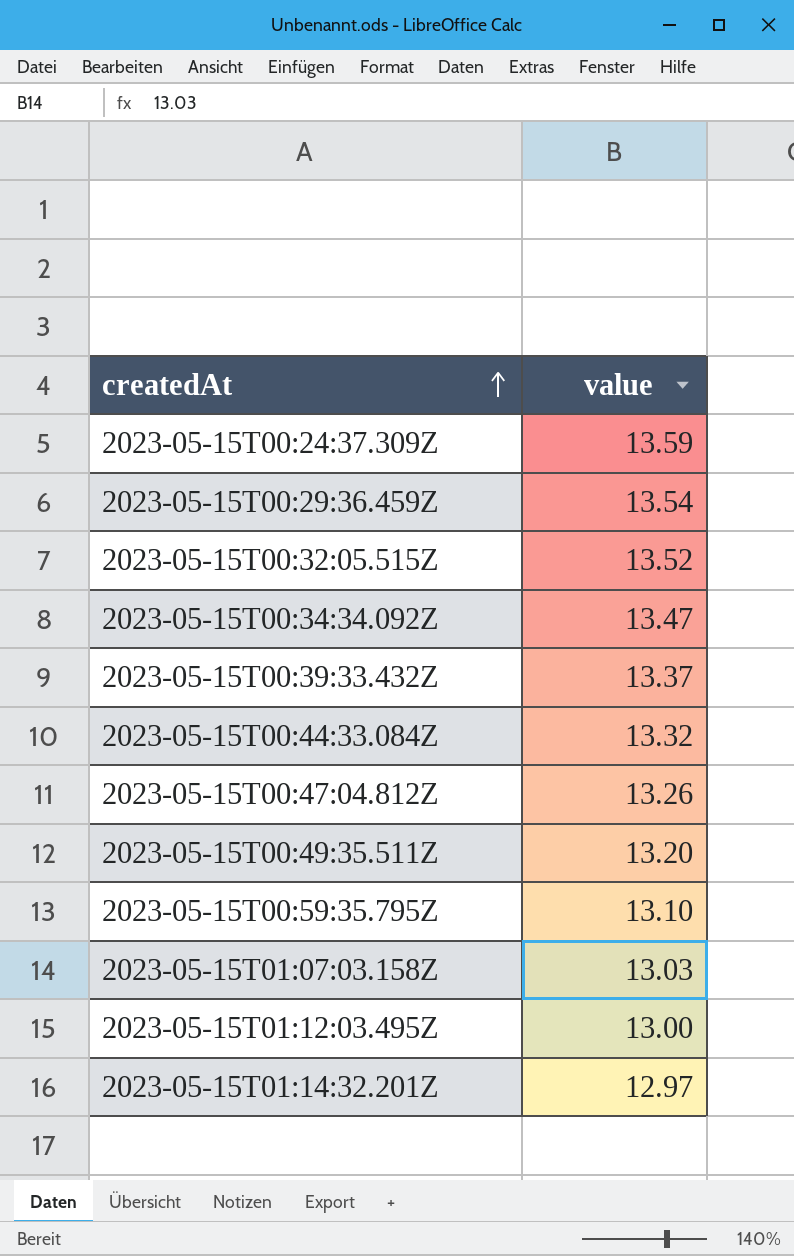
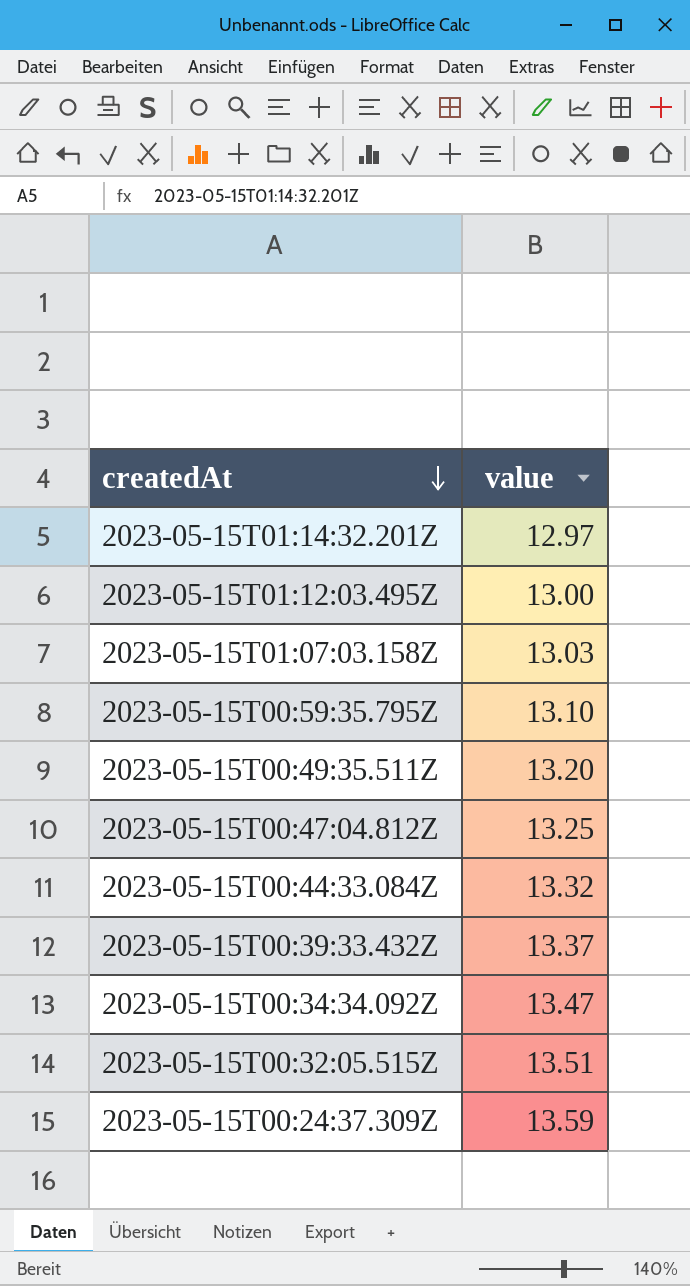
row order: createdAt ascending -> createdAt descending
row 2023-05-15T00:29:36.459Z: 13.54 -> none
2023-05-15T00:47:04.812Z | value: 13.26 -> 13.25
2023-05-15T00:32:05.515Z | value: 13.52 -> 13.51

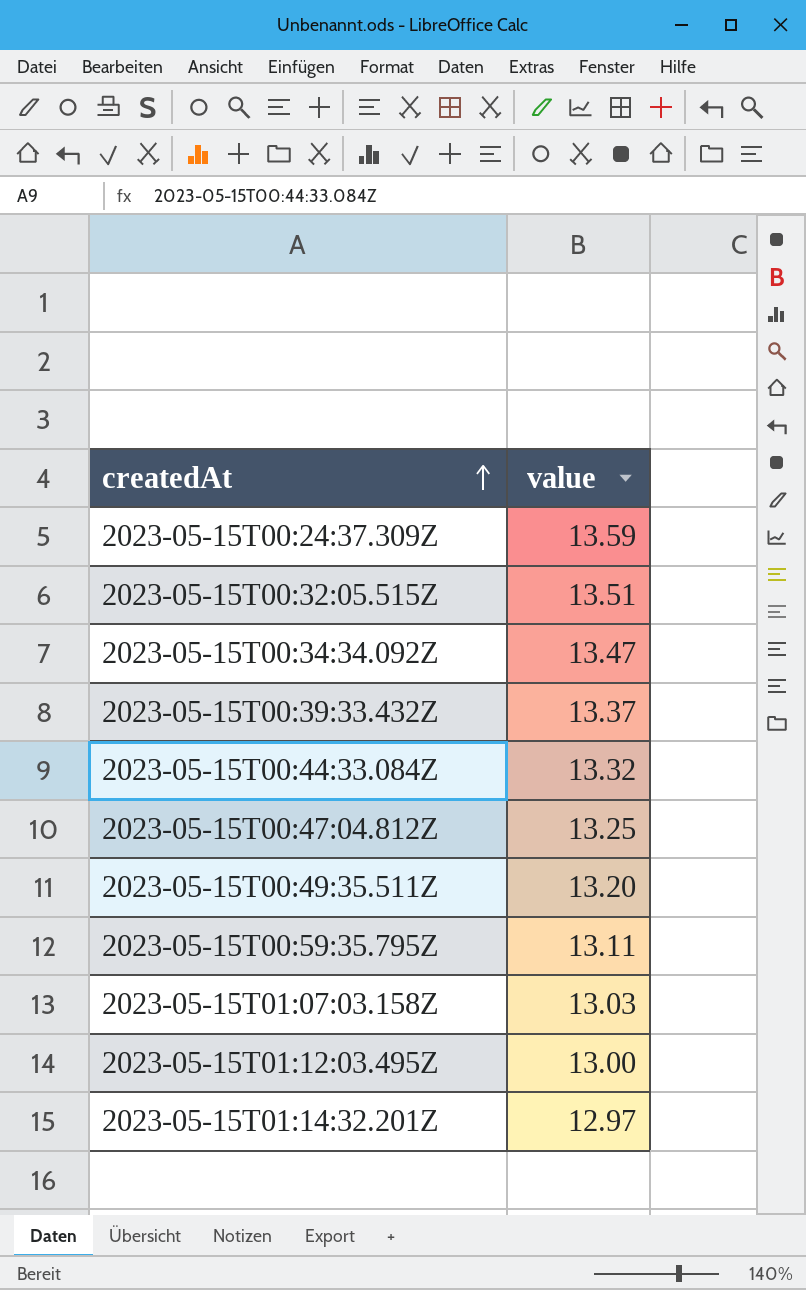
row order: createdAt descending -> createdAt ascending
2023-05-15T00:59:35.795Z | value: 13.10 -> 13.11

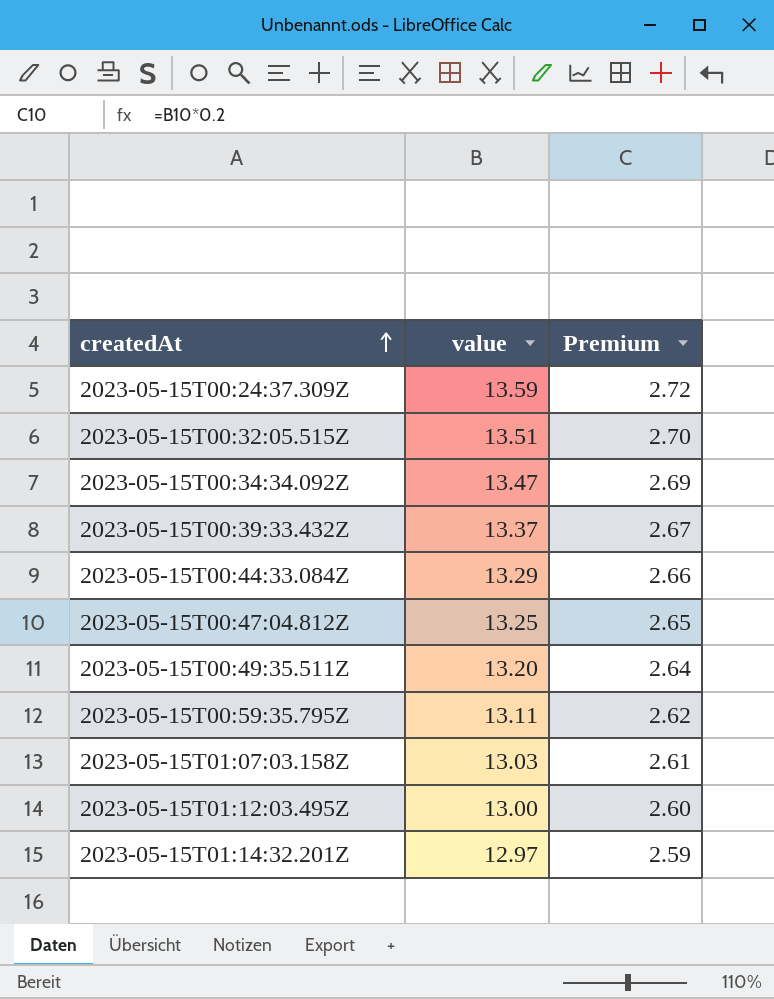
column Premium | formula: none -> [value] * 0.2
2023-05-15T00:44:33.084Z | value: 13.32 -> 13.29

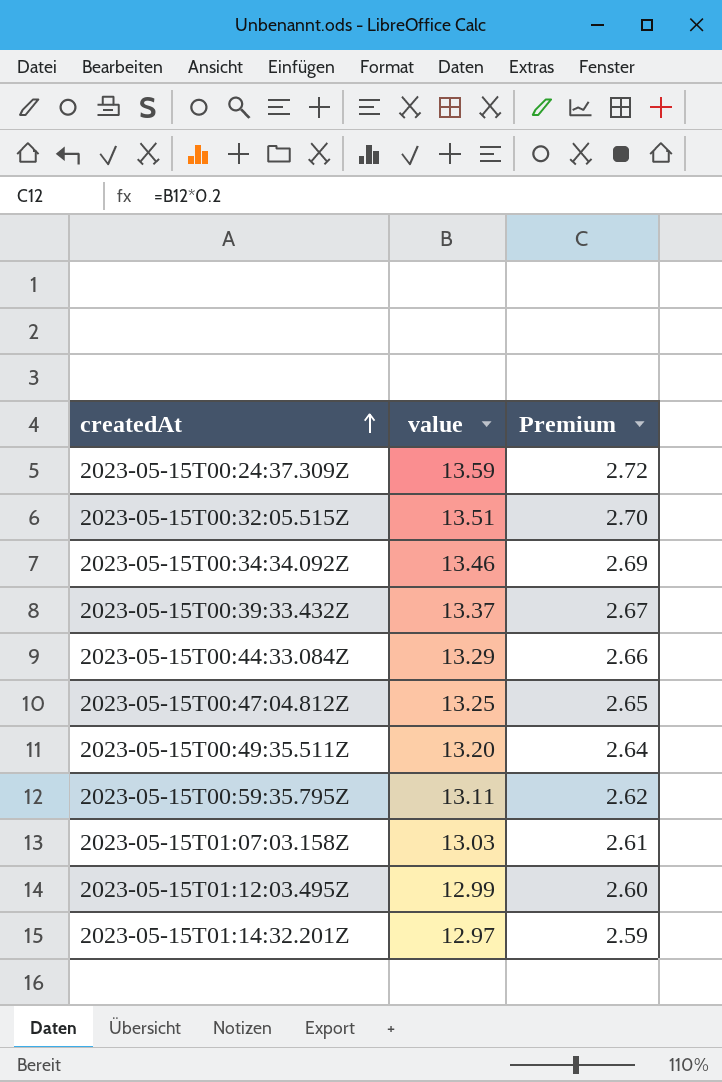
2023-05-15T00:34:34.092Z | value: 13.47 -> 13.46
2023-05-15T01:12:03.495Z | value: 13.00 -> 12.99

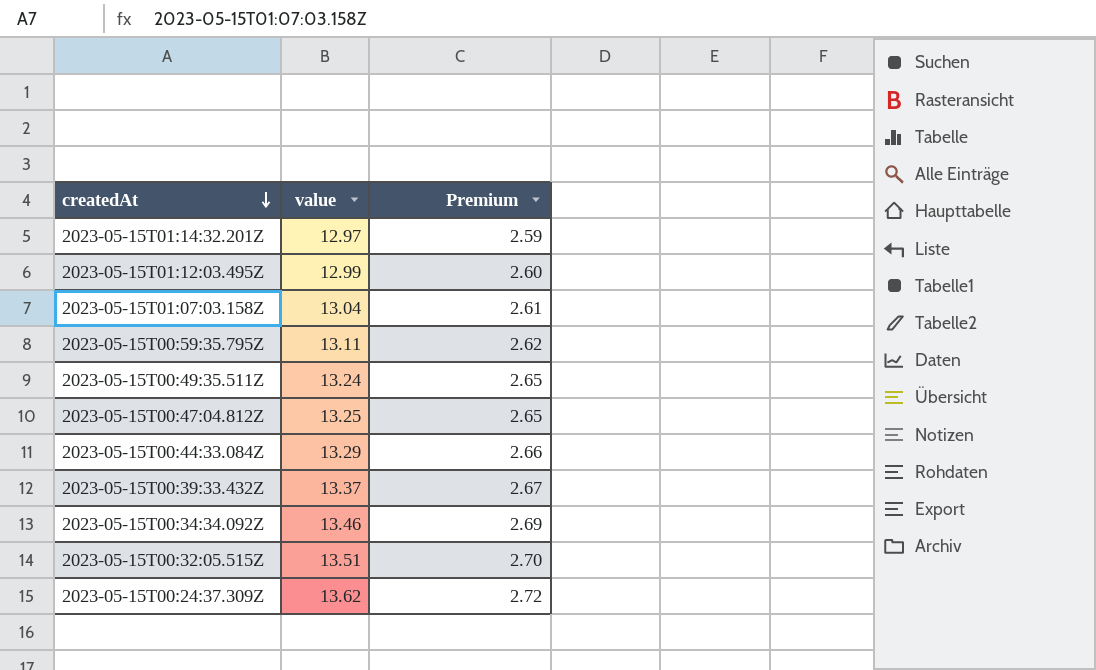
row order: createdAt ascending -> createdAt descending
2023-05-15T01:07:03.158Z | value: 13.03 -> 13.04
2023-05-15T00:49:35.511Z | value: 13.20 -> 13.24
2023-05-15T00:49:35.511Z | Premium: 2.64 -> 2.65
2023-05-15T00:24:37.309Z | value: 13.59 -> 13.62

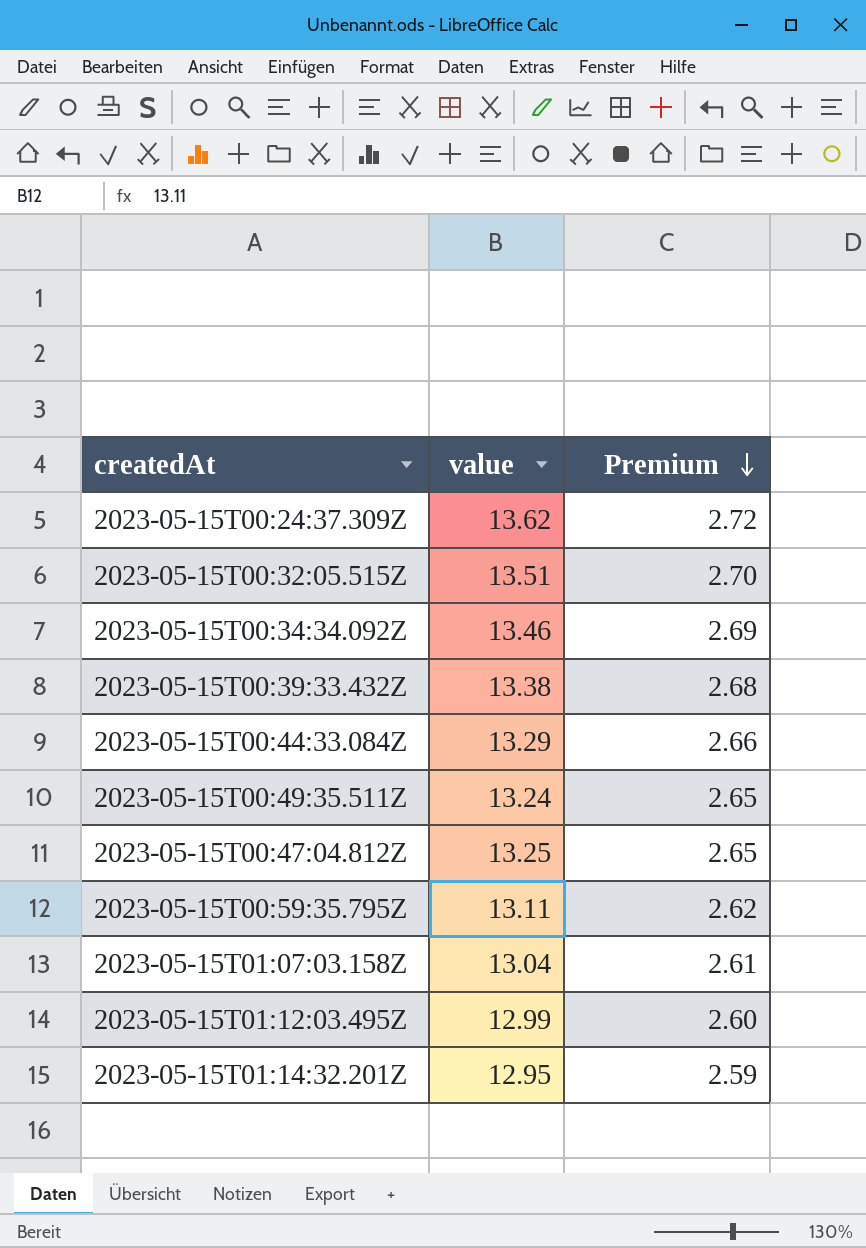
row order: createdAt descending -> Premium descending
2023-05-15T00:39:33.432Z | value: 13.37 -> 13.38
2023-05-15T00:39:33.432Z | Premium: 2.67 -> 2.68
2023-05-15T01:14:32.201Z | value: 12.97 -> 12.95

